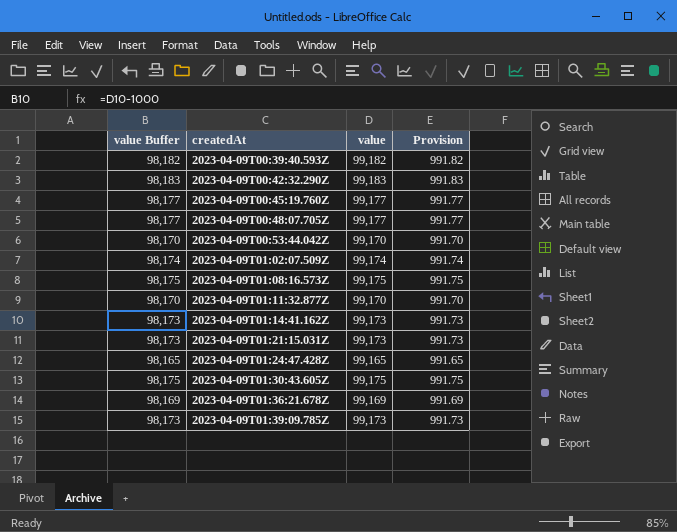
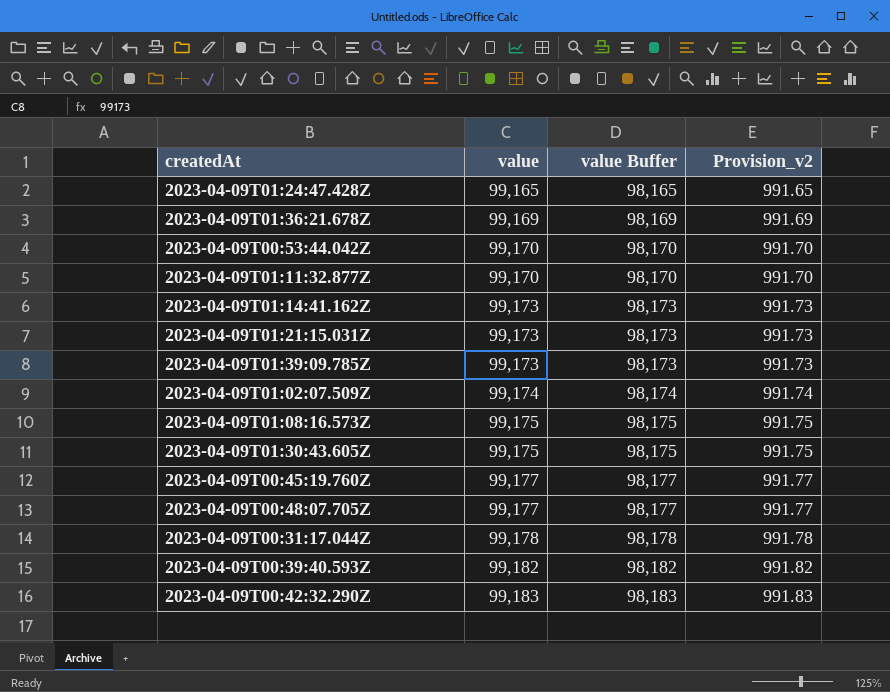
row order: createdAt ascending -> value ascending
column value Buffer | position: 1 -> 3
column name: Provision -> Provision_v2
row 2023-04-09T00:31:17.044Z: none -> 99,178 | 98,178 | 991.78

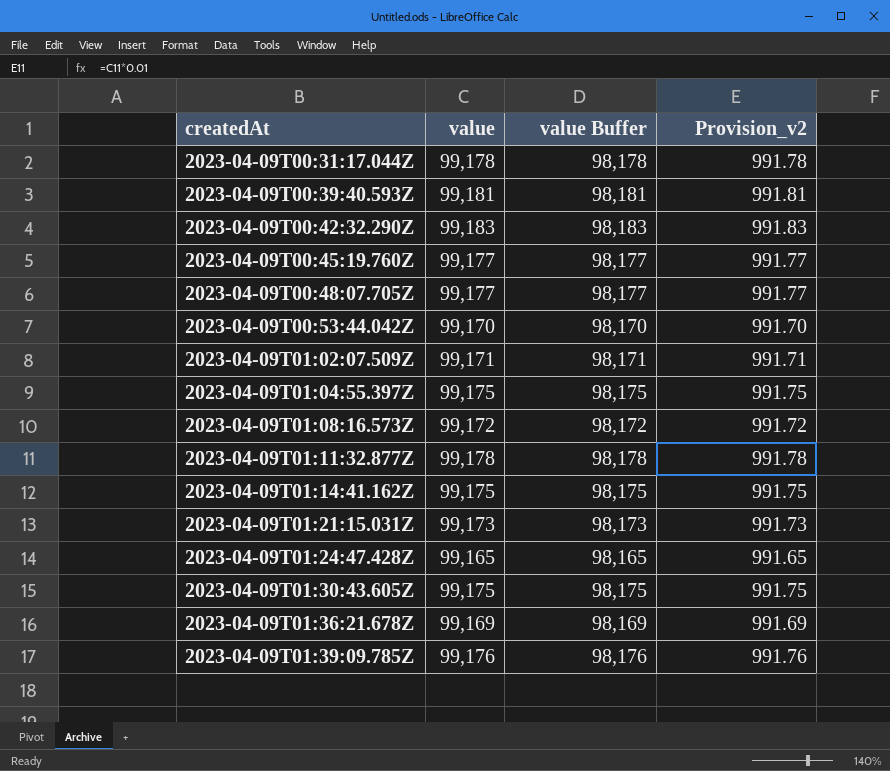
row order: value ascending -> createdAt ascending
2023-04-09T00:39:40.593Z | value: 99,182 -> 99,181
2023-04-09T00:39:40.593Z | value Buffer: 98,182 -> 98,181
2023-04-09T00:39:40.593Z | Provision_v2: 991.82 -> 991.81
2023-04-09T01:02:07.509Z | value: 99,174 -> 99,171
2023-04-09T01:02:07.509Z | value Buffer: 98,174 -> 98,171
2023-04-09T01:02:07.509Z | Provision_v2: 991.74 -> 991.71
row 2023-04-09T01:04:55.397Z: none -> 99,175 | 98,175 | 991.75
2023-04-09T01:08:16.573Z | value: 99,175 -> 99,172
2023-04-09T01:08:16.573Z | value Buffer: 98,175 -> 98,172
2023-04-09T01:08:16.573Z | Provision_v2: 991.75 -> 991.72
2023-04-09T01:11:32.877Z | value: 99,170 -> 99,178
2023-04-09T01:11:32.877Z | value Buffer: 98,170 -> 98,178
2023-04-09T01:11:32.877Z | Provision_v2: 991.70 -> 991.78
2023-04-09T01:14:41.162Z | value: 99,173 -> 99,175
2023-04-09T01:14:41.162Z | value Buffer: 98,173 -> 98,175
2023-04-09T01:14:41.162Z | Provision_v2: 991.73 -> 991.75
2023-04-09T01:39:09.785Z | value: 99,173 -> 99,176
2023-04-09T01:39:09.785Z | value Buffer: 98,173 -> 98,176
2023-04-09T01:39:09.785Z | Provision_v2: 991.73 -> 991.76

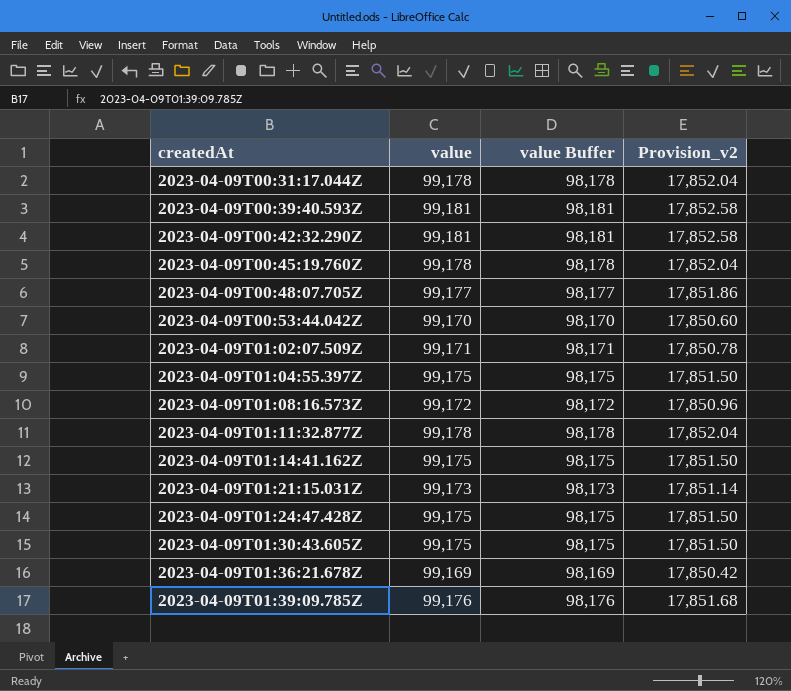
column Provision_v2 | formula: [value] * 0.01 -> [value] * 0.18
2023-04-09T00:42:32.290Z | value: 99,183 -> 99,181
2023-04-09T00:42:32.290Z | value Buffer: 98,183 -> 98,181
2023-04-09T00:45:19.760Z | value: 99,177 -> 99,178
2023-04-09T00:45:19.760Z | value Buffer: 98,177 -> 98,178
2023-04-09T01:24:47.428Z | value: 99,165 -> 99,175
2023-04-09T01:24:47.428Z | value Buffer: 98,165 -> 98,175

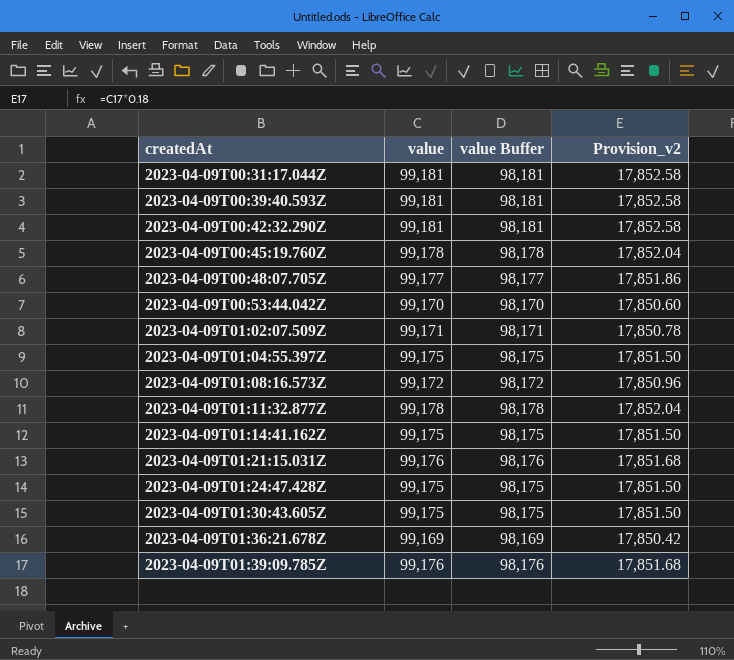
2023-04-09T00:31:17.044Z | value: 99,178 -> 99,181
2023-04-09T00:31:17.044Z | value Buffer: 98,178 -> 98,181
2023-04-09T00:31:17.044Z | Provision_v2: 17,852.04 -> 17,852.58
2023-04-09T01:21:15.031Z | value: 99,173 -> 99,176
2023-04-09T01:21:15.031Z | value Buffer: 98,173 -> 98,176
2023-04-09T01:21:15.031Z | Provision_v2: 17,851.14 -> 17,851.68

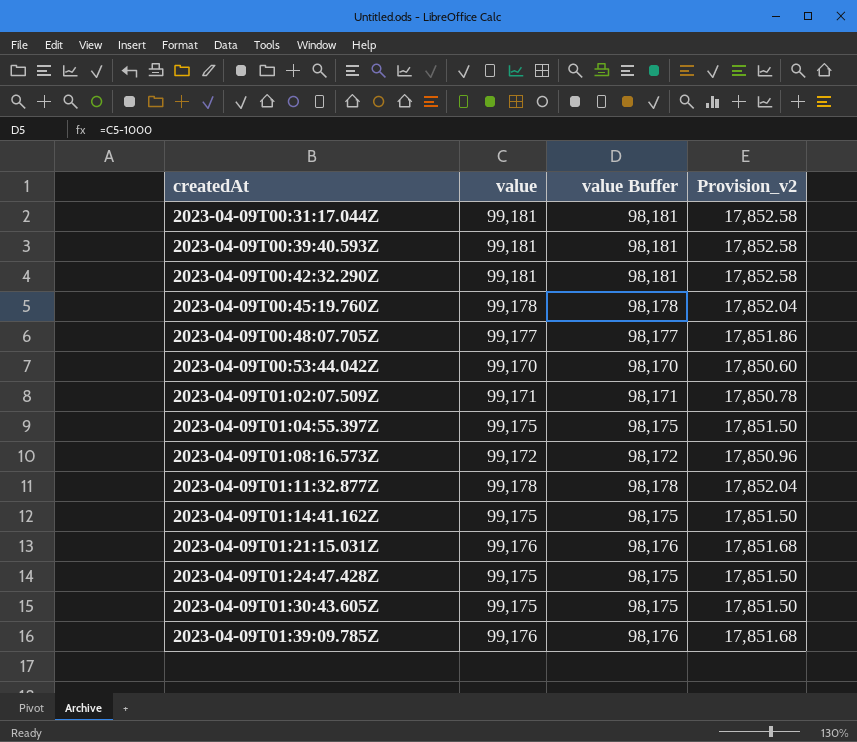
row 2023-04-09T01:36:21.678Z: 99,169 | 98,169 | 17,850.42 -> none

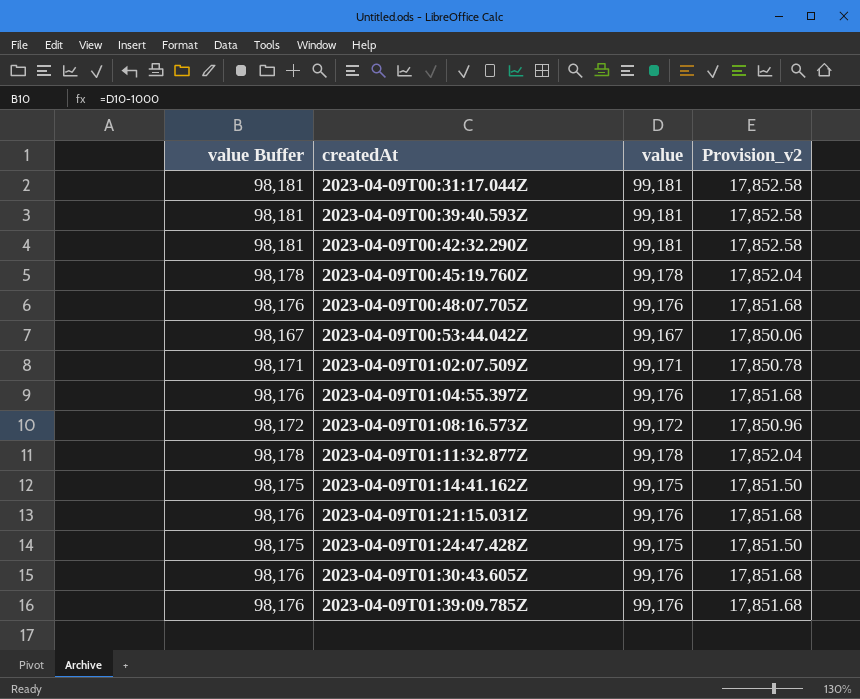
column value Buffer | position: 3 -> 1
2023-04-09T00:48:07.705Z | value Buffer: 98,177 -> 98,176
2023-04-09T00:48:07.705Z | value: 99,177 -> 99,176
2023-04-09T00:48:07.705Z | Provision_v2: 17,851.86 -> 17,851.68
2023-04-09T00:53:44.042Z | value Buffer: 98,170 -> 98,167
2023-04-09T00:53:44.042Z | value: 99,170 -> 99,167
2023-04-09T00:53:44.042Z | Provision_v2: 17,850.60 -> 17,850.06
2023-04-09T01:04:55.397Z | value Buffer: 98,175 -> 98,176
2023-04-09T01:04:55.397Z | value: 99,175 -> 99,176
2023-04-09T01:04:55.397Z | Provision_v2: 17,851.50 -> 17,851.68
2023-04-09T01:30:43.605Z | value Buffer: 98,175 -> 98,176
2023-04-09T01:30:43.605Z | value: 99,175 -> 99,176
2023-04-09T01:30:43.605Z | Provision_v2: 17,851.50 -> 17,851.68

